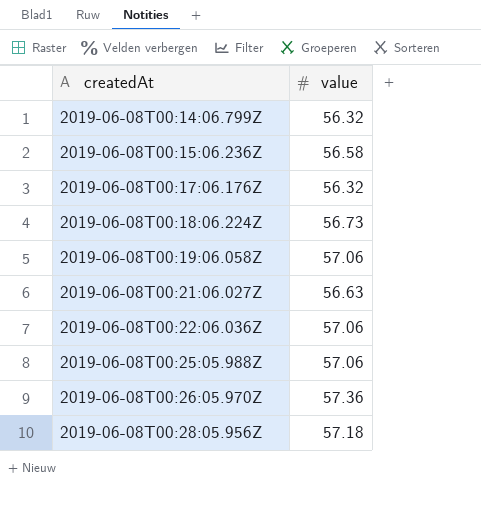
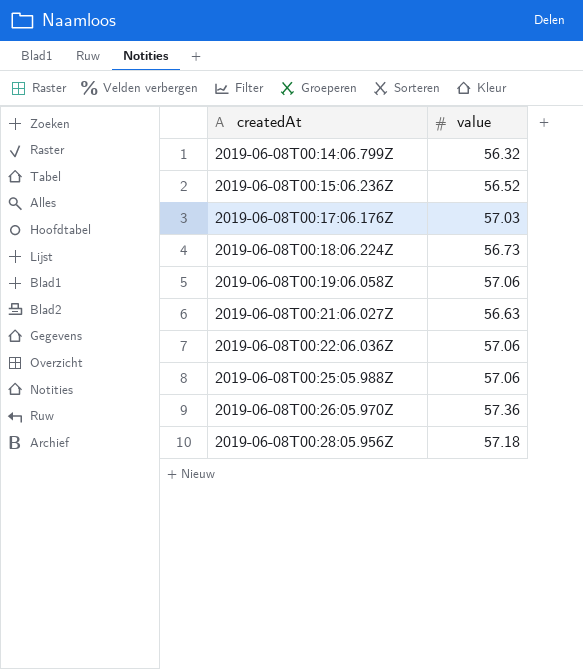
2019-06-08T00:15:06.236Z | value: 56.58 -> 56.52
2019-06-08T00:17:06.176Z | value: 56.32 -> 57.03

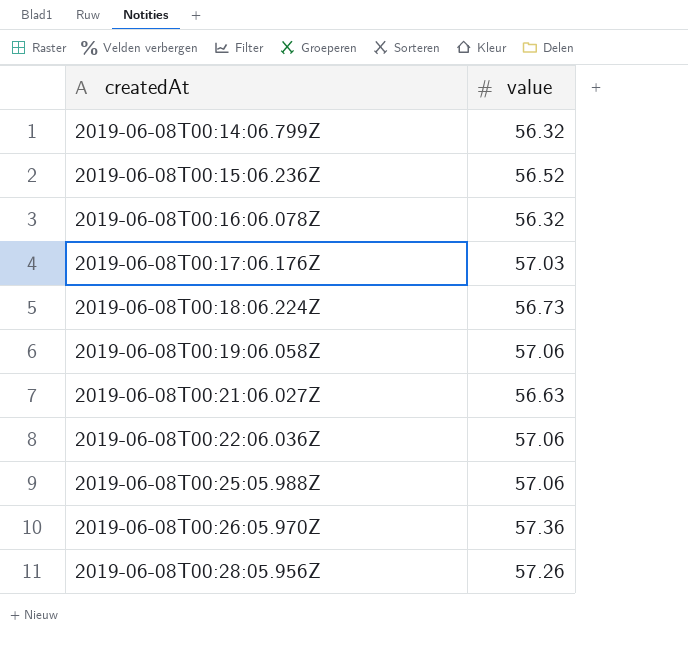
row 2019-06-08T00:16:06.078Z: none -> 56.32
2019-06-08T00:28:05.956Z | value: 57.18 -> 57.26

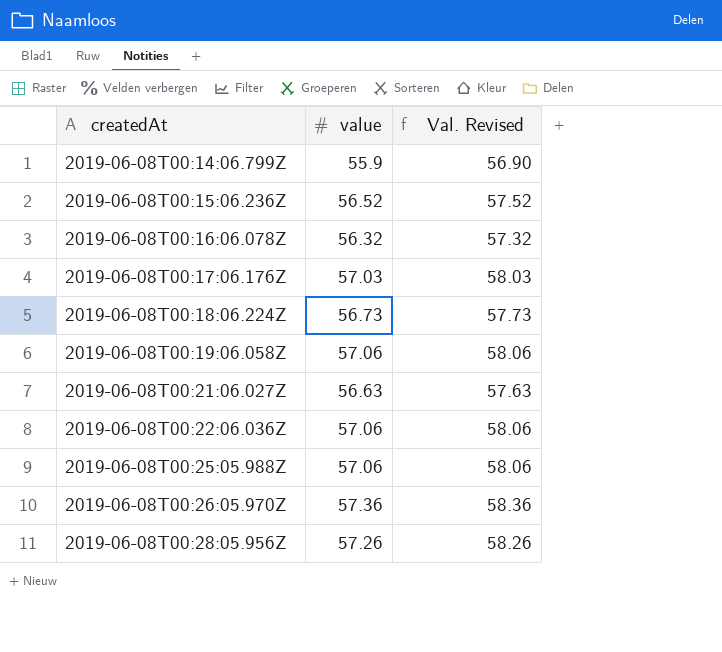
column Val. Revised | formula: none -> [value] + 1
2019-06-08T00:14:06.799Z | value: 56.32 -> 55.9

